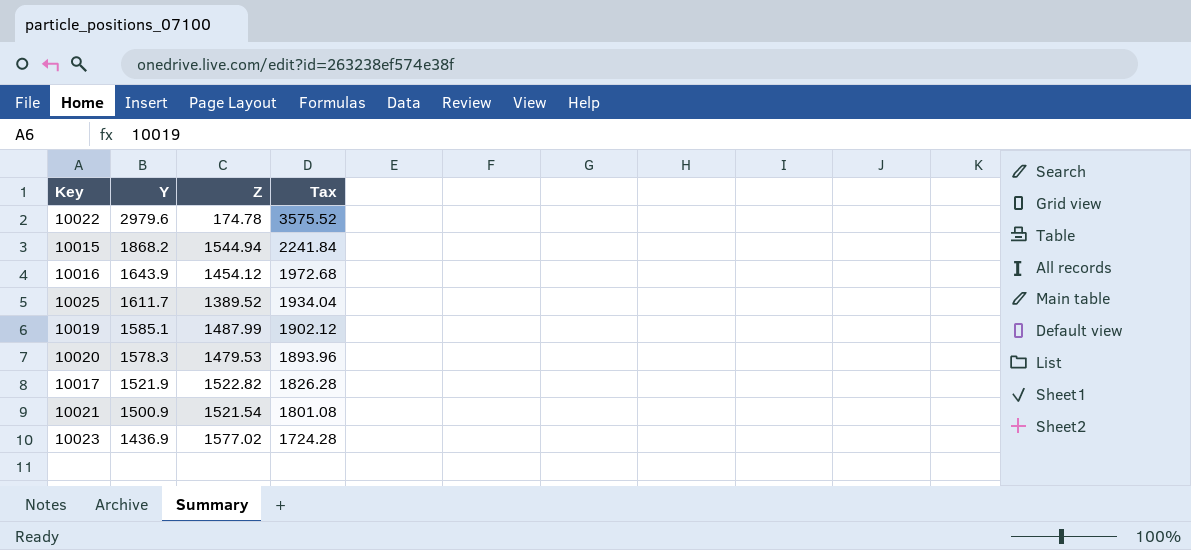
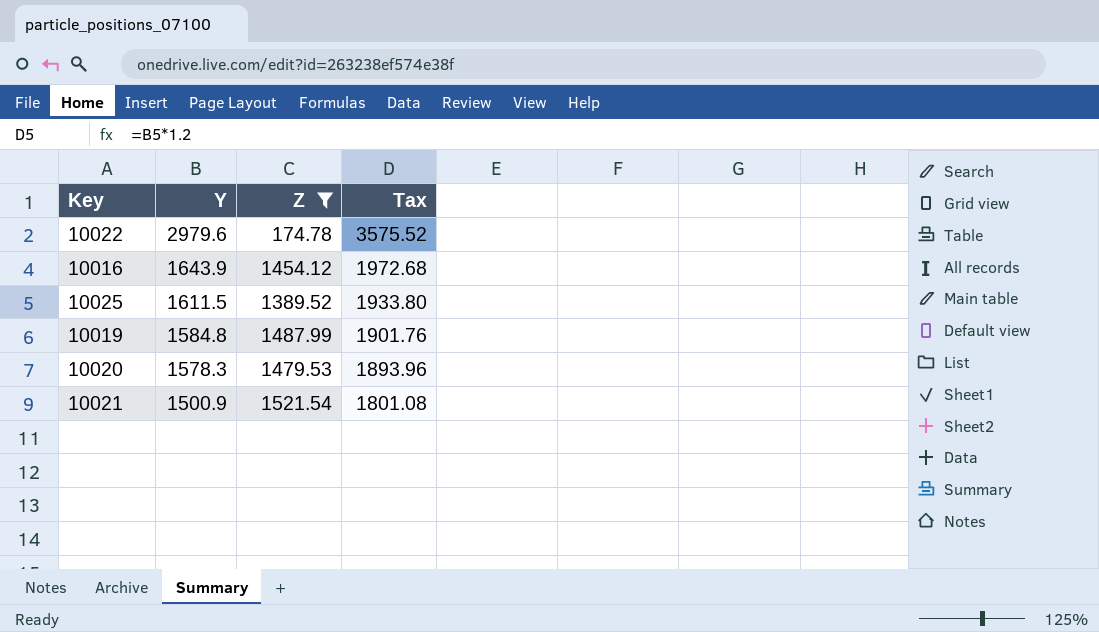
filter: none -> Z <= 1521.54
10025 | Y: 1611.7 -> 1611.5
10025 | Tax: 1934.04 -> 1933.80
10019 | Y: 1585.1 -> 1584.8
10019 | Tax: 1902.12 -> 1901.76

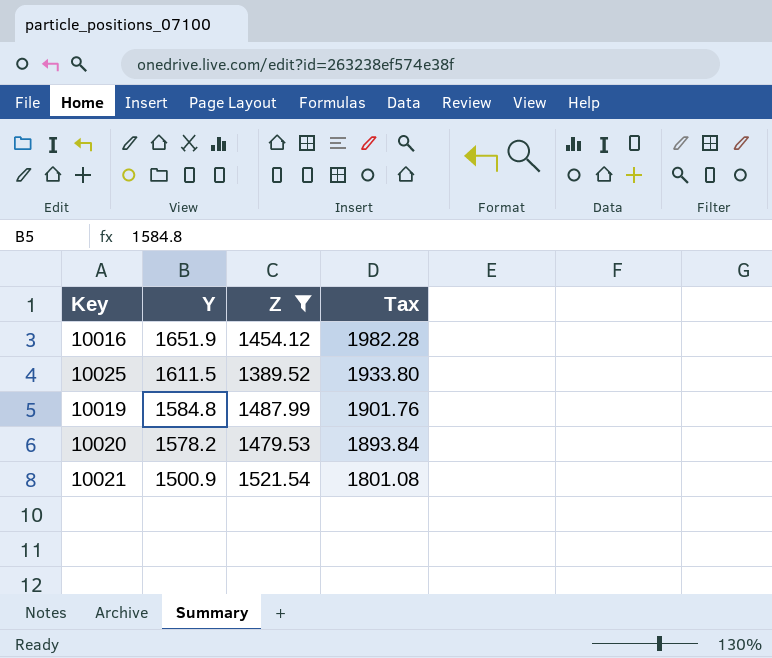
row 10022: 2979.6 | 174.78 | 3575.52 -> none
10016 | Y: 1643.9 -> 1651.9
10016 | Tax: 1972.68 -> 1982.28
10020 | Y: 1578.3 -> 1578.2
10020 | Tax: 1893.96 -> 1893.84

